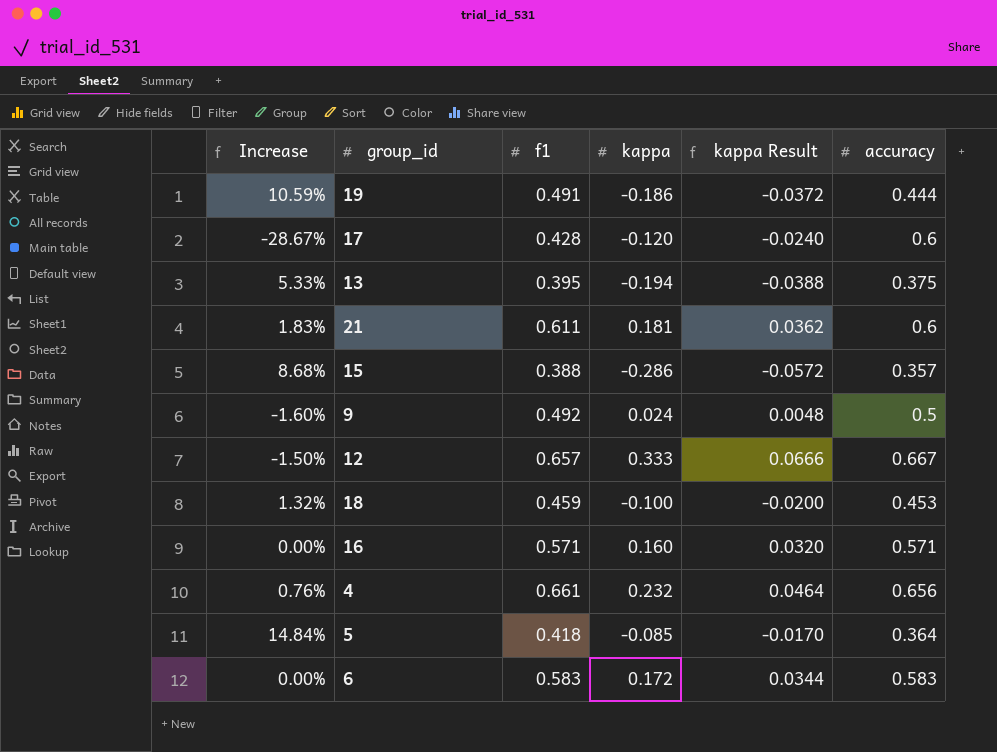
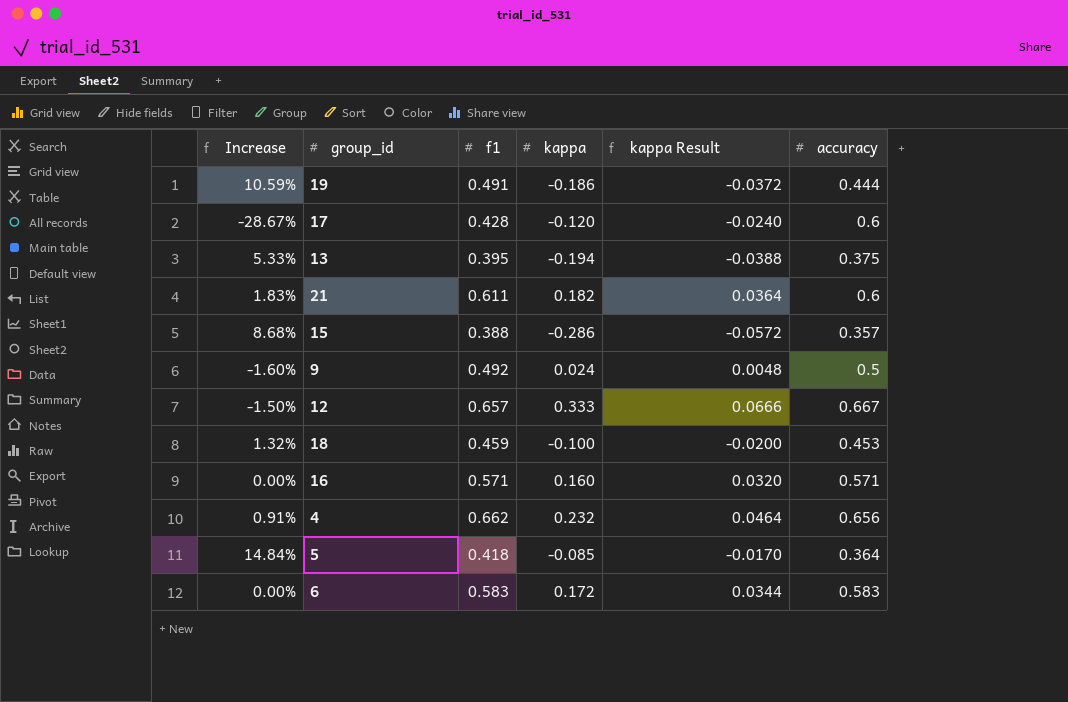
21 | kappa: 0.181 -> 0.182
21 | kappa Result: 0.0362 -> 0.0364
4 | Increase: 0.76% -> 0.91%
4 | f1: 0.661 -> 0.662

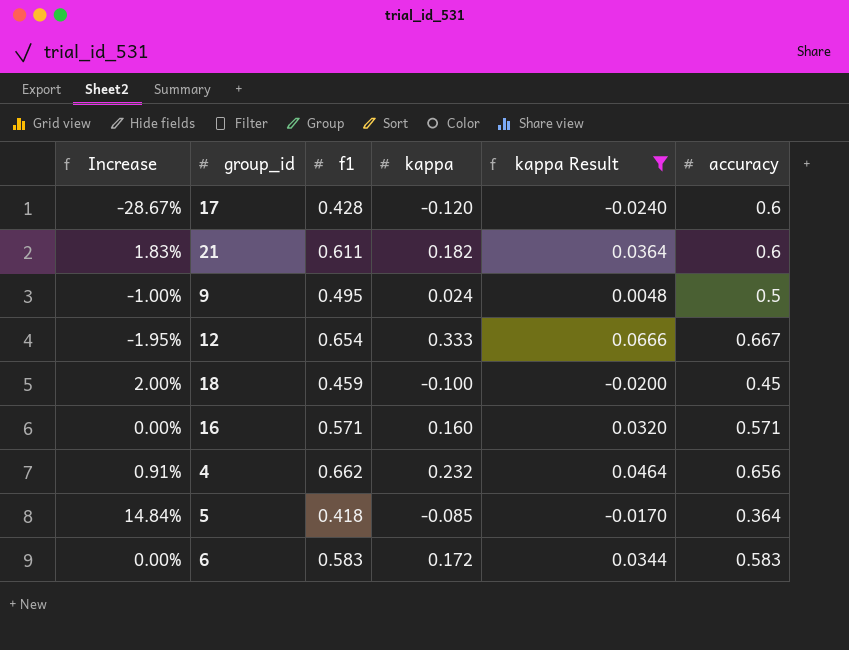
filter: none -> kappa Result >= -0.0240
9 | Increase: -1.60% -> -1.00%
9 | f1: 0.492 -> 0.495
12 | Increase: -1.50% -> -1.95%
12 | f1: 0.657 -> 0.654
18 | Increase: 1.32% -> 2.00%
18 | accuracy: 0.453 -> 0.45

